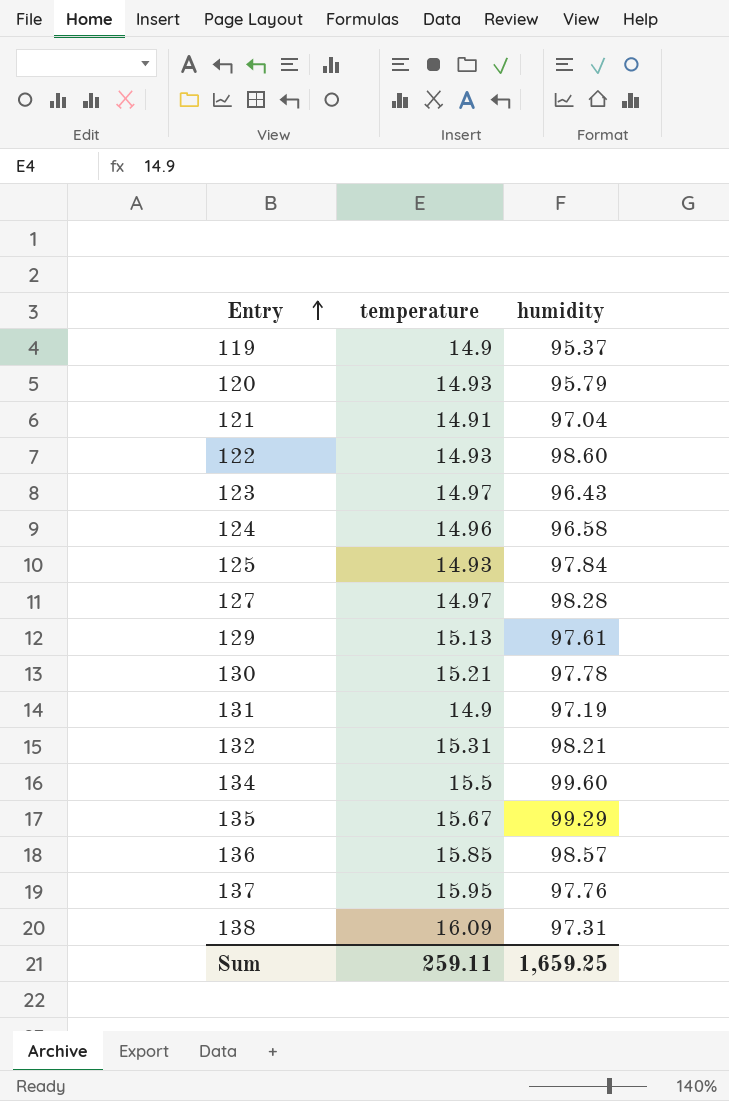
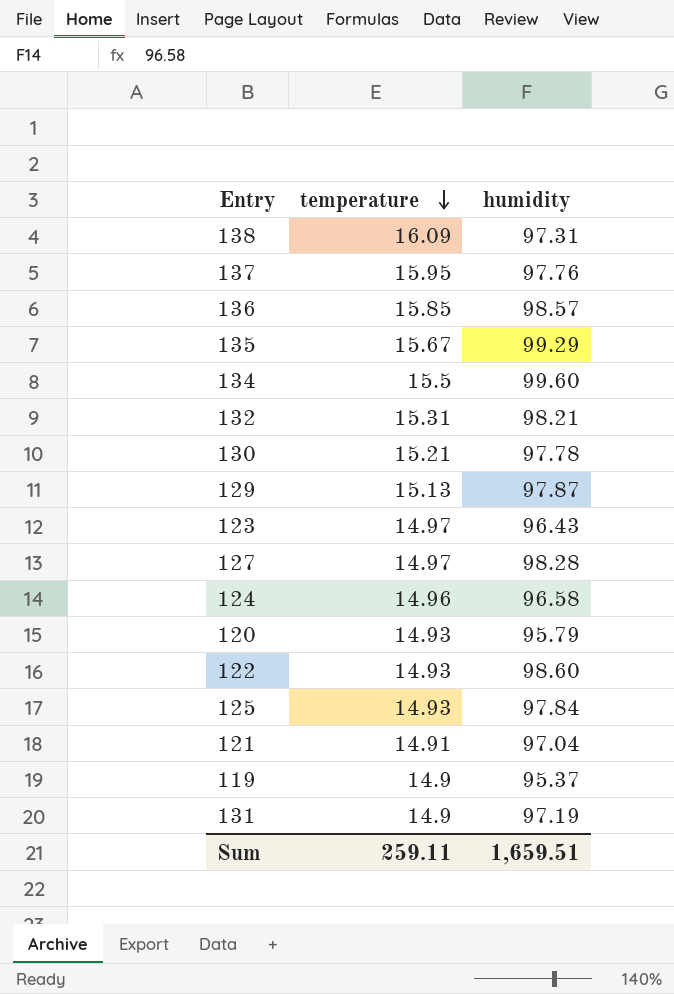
row order: Entry ascending -> temperature descending
129 | humidity: 97.61 -> 97.87
Sum | humidity: 1,659.25 -> 1,659.51

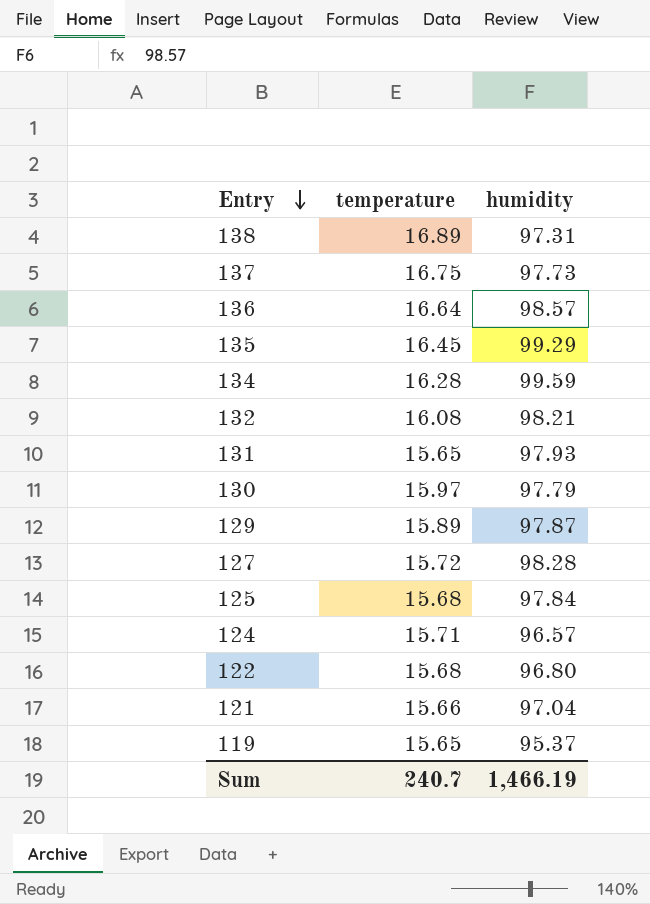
row order: temperature descending -> Entry descending
row 123: 14.97 | 96.43 -> none
row 120: 14.93 | 95.79 -> none
138 | temperature: 16.09 -> 16.89
137 | temperature: 15.95 -> 16.75
137 | humidity: 97.76 -> 97.73
136 | temperature: 15.85 -> 16.64
135 | temperature: 15.67 -> 16.45
134 | temperature: 15.5 -> 16.28
134 | humidity: 99.60 -> 99.59
132 | temperature: 15.31 -> 16.08
131 | temperature: 14.9 -> 15.65
131 | humidity: 97.19 -> 97.93
130 | temperature: 15.21 -> 15.97
130 | humidity: 97.78 -> 97.79
129 | temperature: 15.13 -> 15.89
127 | temperature: 14.97 -> 15.72
125 | temperature: 14.93 -> 15.68
124 | temperature: 14.96 -> 15.71
124 | humidity: 96.58 -> 96.57
122 | temperature: 14.93 -> 15.68
122 | humidity: 98.60 -> 96.80
121 | temperature: 14.91 -> 15.66
119 | temperature: 14.9 -> 15.65
Sum | temperature: 259.11 -> 240.7
Sum | humidity: 1,659.51 -> 1,466.19

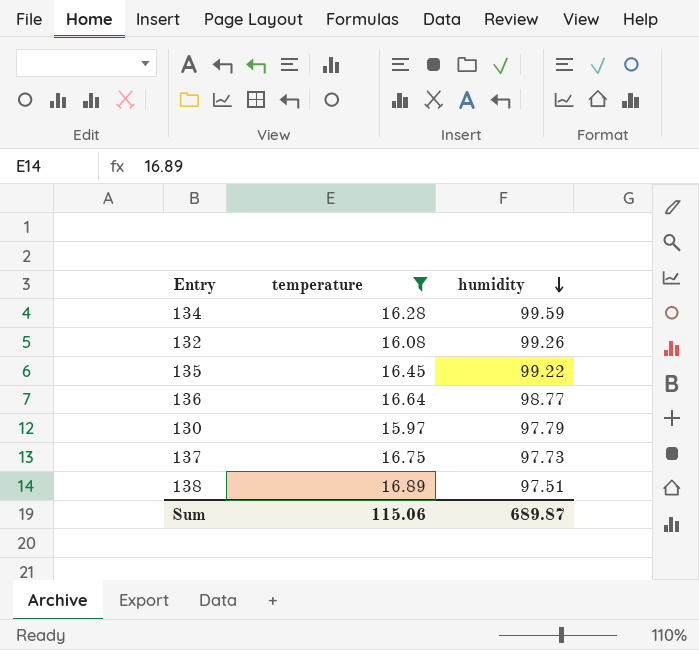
filter: none -> temperature >= 15.97
row order: Entry descending -> humidity descending
132 | humidity: 98.21 -> 99.26
135 | humidity: 99.29 -> 99.22
136 | humidity: 98.57 -> 98.77
138 | humidity: 97.31 -> 97.51
Sum | temperature: 240.7 -> 115.06
Sum | humidity: 1,466.19 -> 689.87

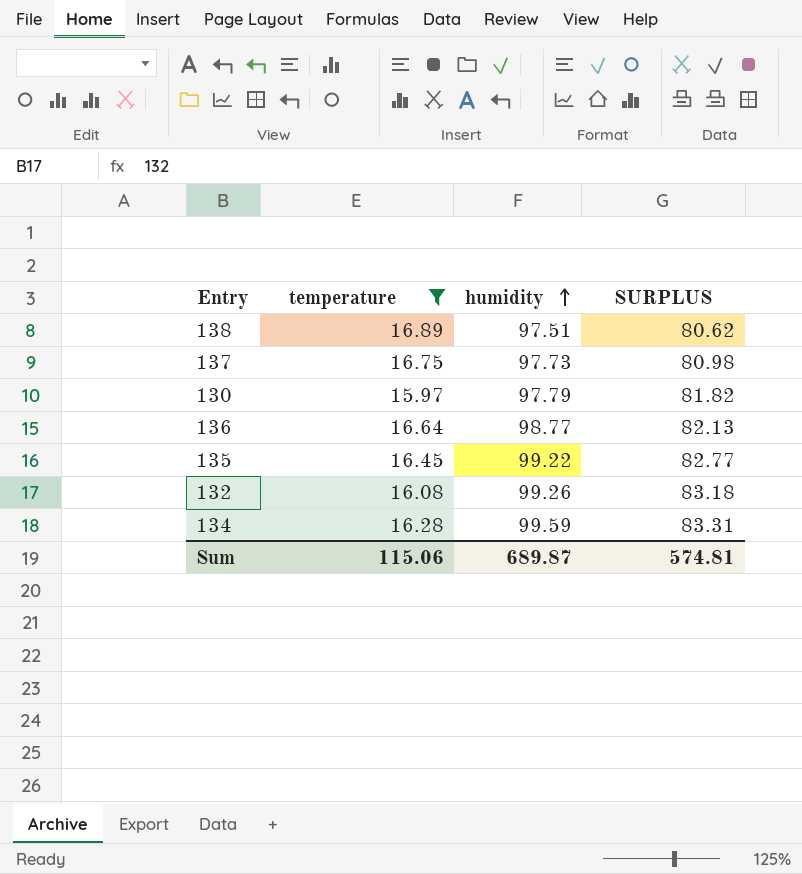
row order: humidity descending -> humidity ascending
column SURPLUS | formula: none -> [humidity] - [temperature]

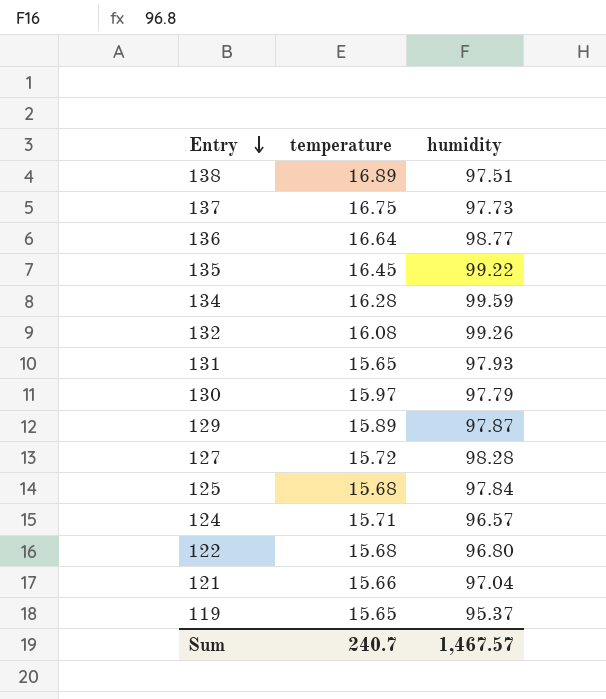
filter: temperature >= 15.97 -> none
row order: humidity ascending -> Entry descending
column SURPLUS | formula: [humidity] - [temperature] -> none
Sum | temperature: 115.06 -> 240.7
Sum | humidity: 689.87 -> 1,467.57

